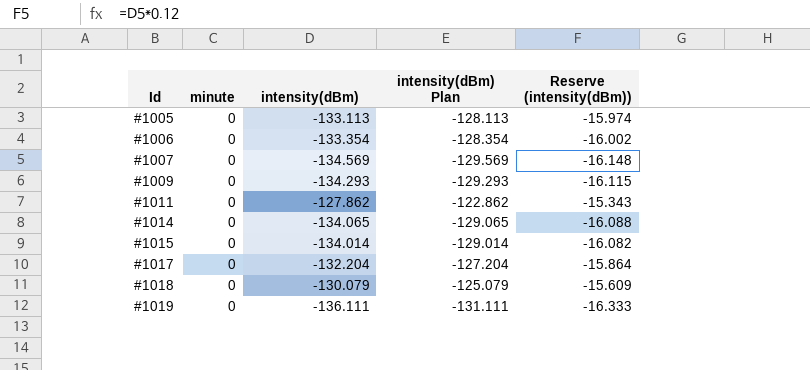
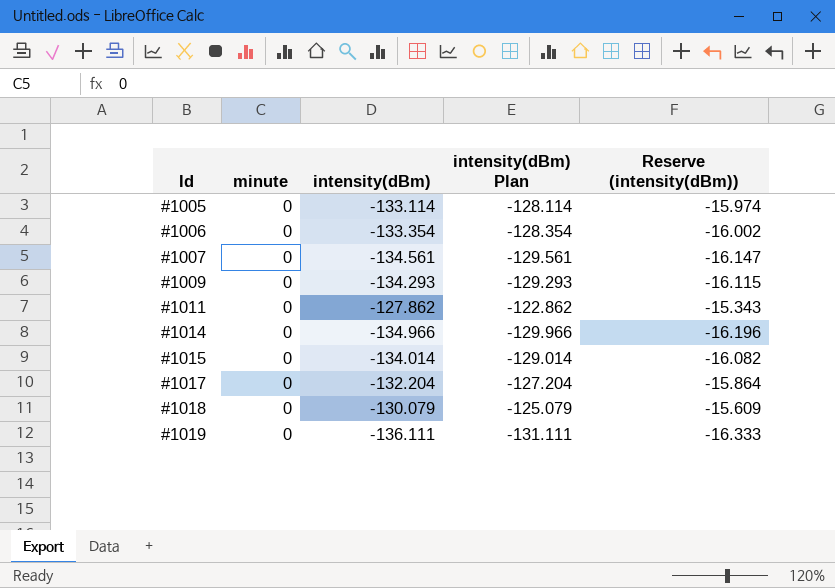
#1005 | intensity(dBm): -133.113 -> -133.114
#1005 | intensity(dBm) Plan: -128.113 -> -128.114
#1007 | intensity(dBm): -134.569 -> -134.561
#1007 | intensity(dBm) Plan: -129.569 -> -129.561
#1007 | Reserve (intensity(dBm)): -16.148 -> -16.147
#1014 | intensity(dBm): -134.065 -> -134.966
#1014 | intensity(dBm) Plan: -129.065 -> -129.966
#1014 | Reserve (intensity(dBm)): -16.088 -> -16.196

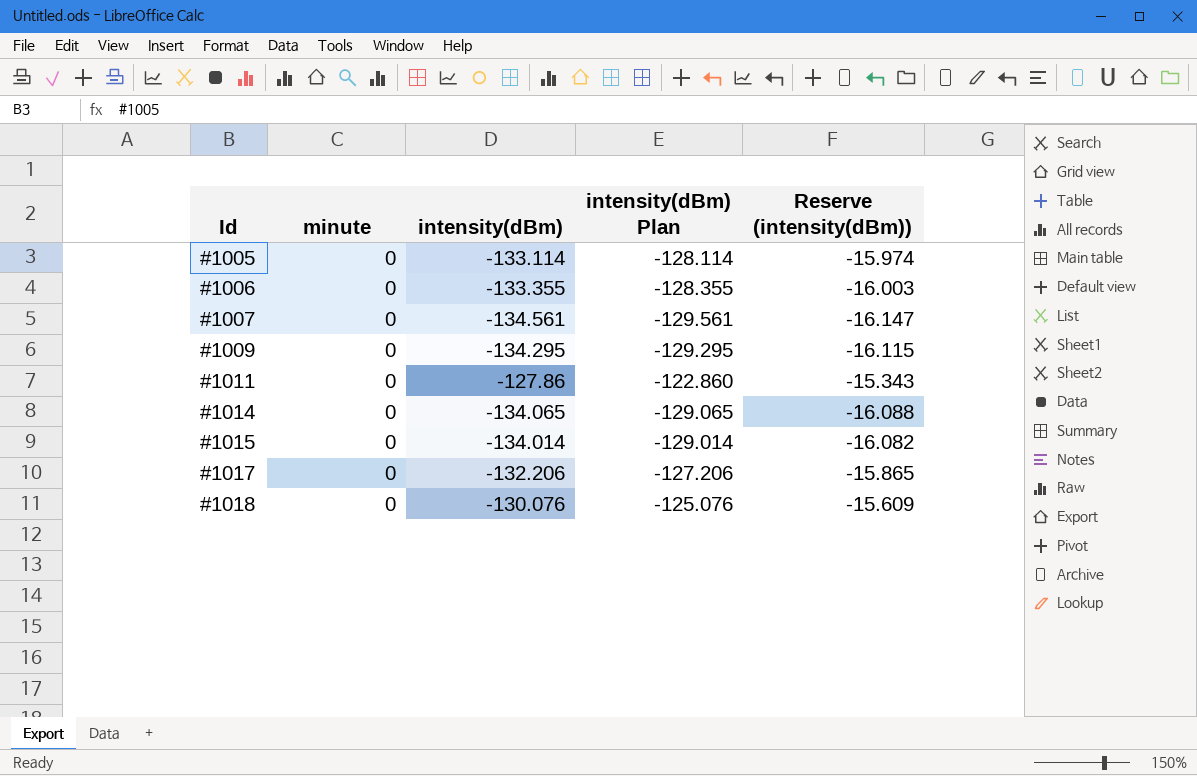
row #1019: 0 | -136.111 | -131.111 | -16.333 -> none
#1006 | intensity(dBm): -133.354 -> -133.355
#1006 | intensity(dBm) Plan: -128.354 -> -128.355
#1006 | Reserve (intensity(dBm)): -16.002 -> -16.003
#1009 | intensity(dBm): -134.293 -> -134.295
#1009 | intensity(dBm) Plan: -129.293 -> -129.295
#1011 | intensity(dBm): -127.862 -> -127.86
#1011 | intensity(dBm) Plan: -122.862 -> -122.860
#1014 | intensity(dBm): -134.966 -> -134.065
#1014 | intensity(dBm) Plan: -129.966 -> -129.065
#1014 | Reserve (intensity(dBm)): -16.196 -> -16.088
#1017 | intensity(dBm): -132.204 -> -132.206
#1017 | intensity(dBm) Plan: -127.204 -> -127.206
#1017 | Reserve (intensity(dBm)): -15.864 -> -15.865
#1018 | intensity(dBm): -130.079 -> -130.076
#1018 | intensity(dBm) Plan: -125.079 -> -125.076

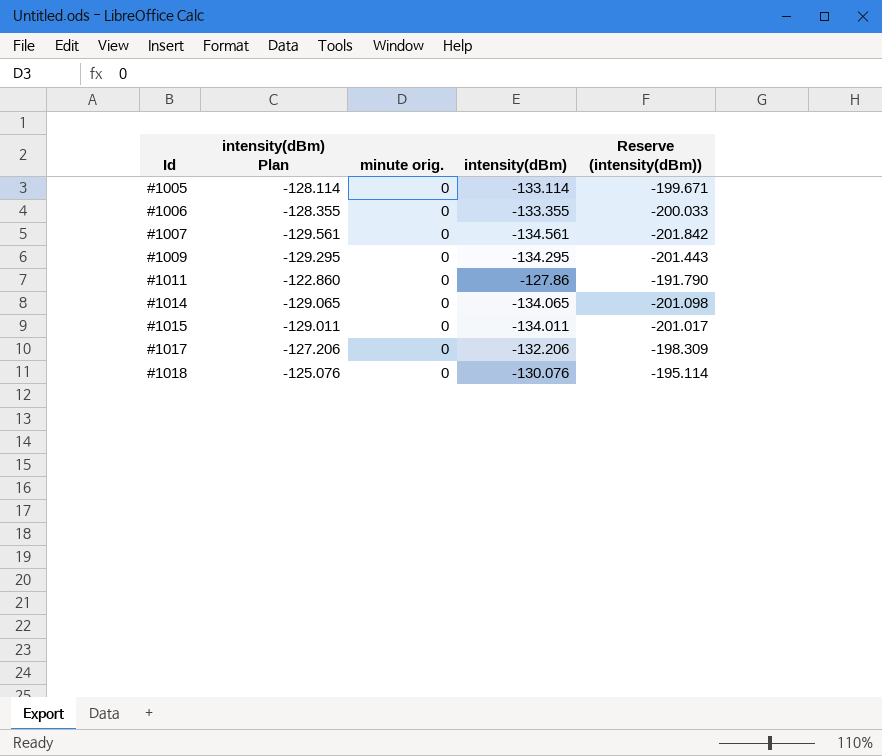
column intensity(dBm) Plan | position: 4 -> 2
column name: minute -> minute orig.
column Reserve (intensity(dBm)) | formula: [intensity(dBm)] * 0.12 -> [intensity(dBm)] * 1.5
#1015 | intensity(dBm) Plan: -129.014 -> -129.011
#1015 | intensity(dBm): -134.014 -> -134.011

